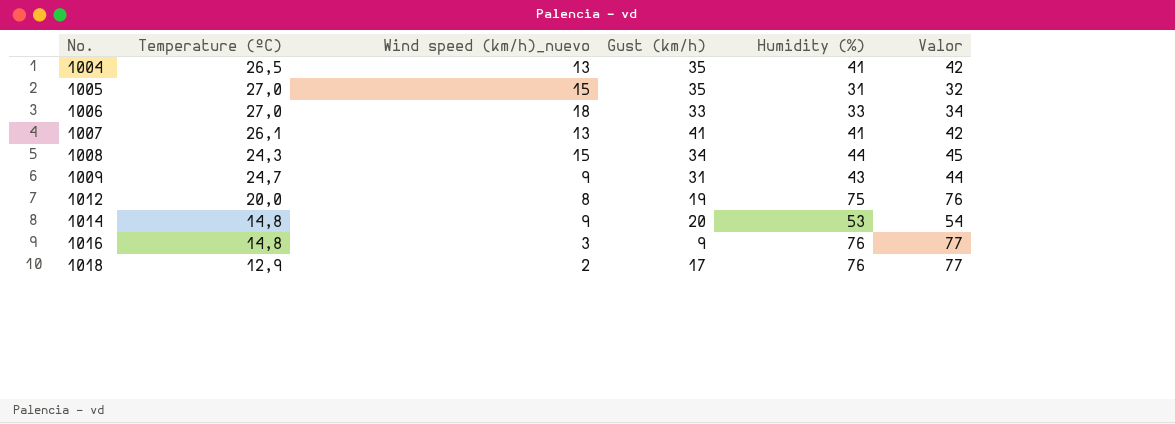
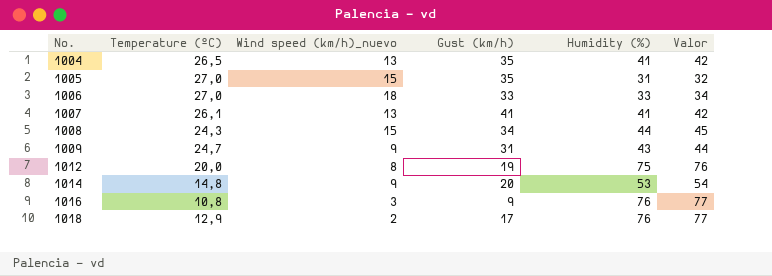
1016 | Temperature (ºC): 14,8 -> 10,8

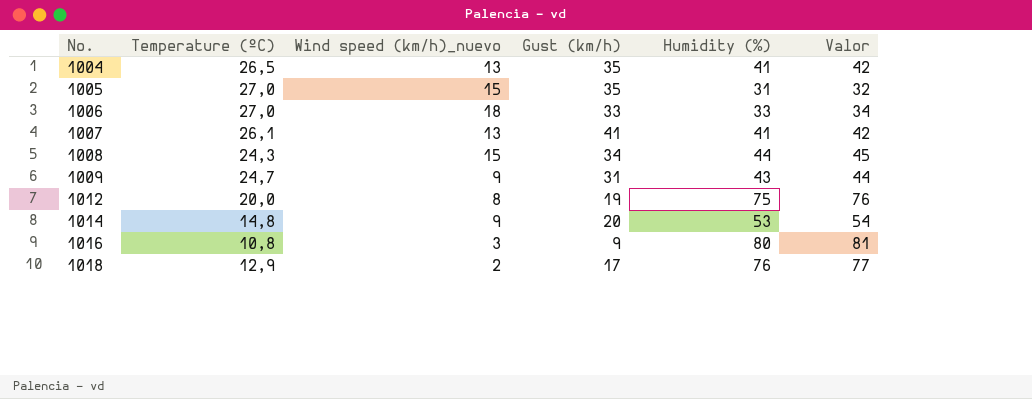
1016 | Humidity (%): 76 -> 80
1016 | Valor: 77 -> 81

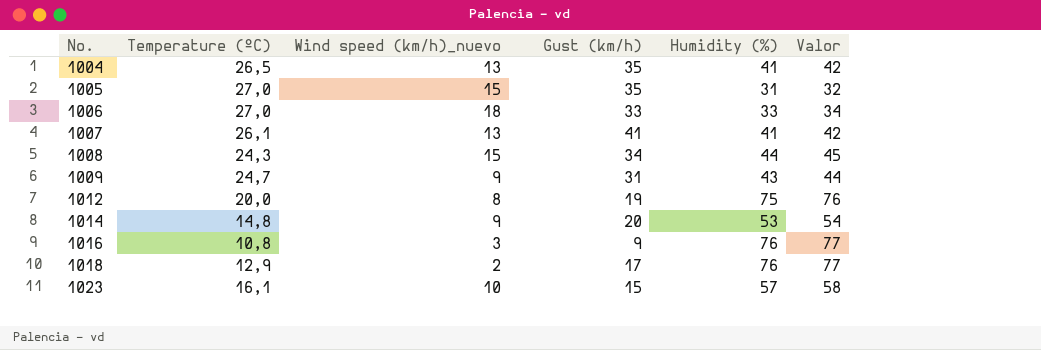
1016 | Humidity (%): 80 -> 76
1016 | Valor: 81 -> 77
row 1023: none -> 16,1 | 10 | 15 | 57 | 58

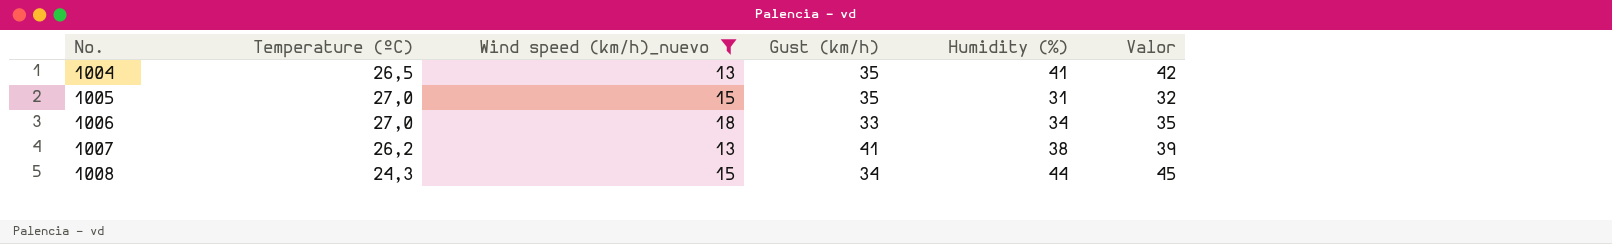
filter: none -> Wind speed (km/h)_nuevo >= 13
1006 | Humidity (%): 33 -> 34
1006 | Valor: 34 -> 35
1007 | Temperature (ºC): 26,1 -> 26,2
1007 | Humidity (%): 41 -> 38
1007 | Valor: 42 -> 39

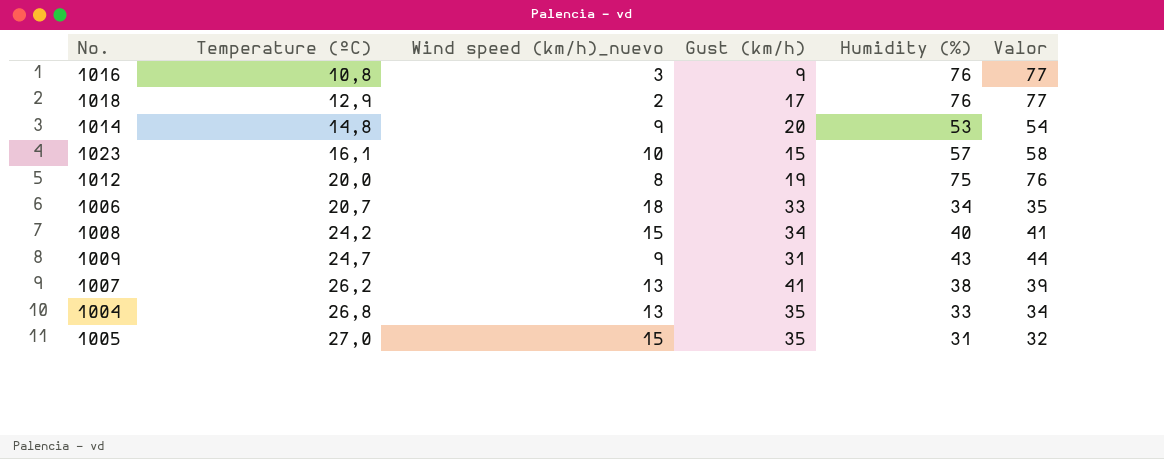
filter: Wind speed (km/h)_nuevo >= 13 -> none
row order: No. ascending -> Temperature (ºC) ascending
1006 | Temperature (ºC): 27,0 -> 20,7
1008 | Temperature (ºC): 24,3 -> 24,2
1008 | Humidity (%): 44 -> 40
1008 | Valor: 45 -> 41
1004 | Temperature (ºC): 26,5 -> 26,8
1004 | Humidity (%): 41 -> 33
1004 | Valor: 42 -> 34

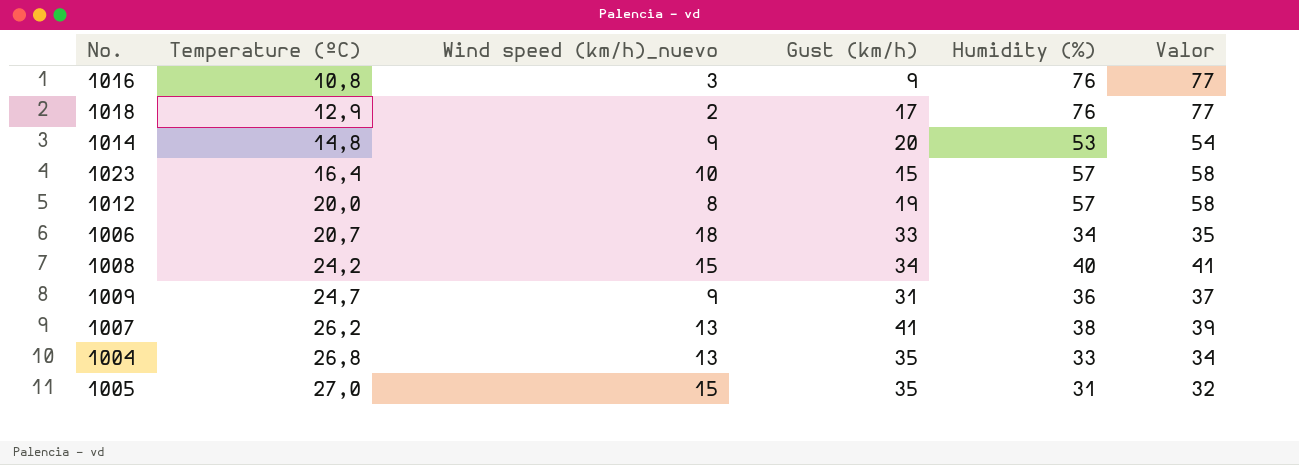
1023 | Temperature (ºC): 16,1 -> 16,4
1012 | Humidity (%): 75 -> 57
1012 | Valor: 76 -> 58
1009 | Humidity (%): 43 -> 36
1009 | Valor: 44 -> 37

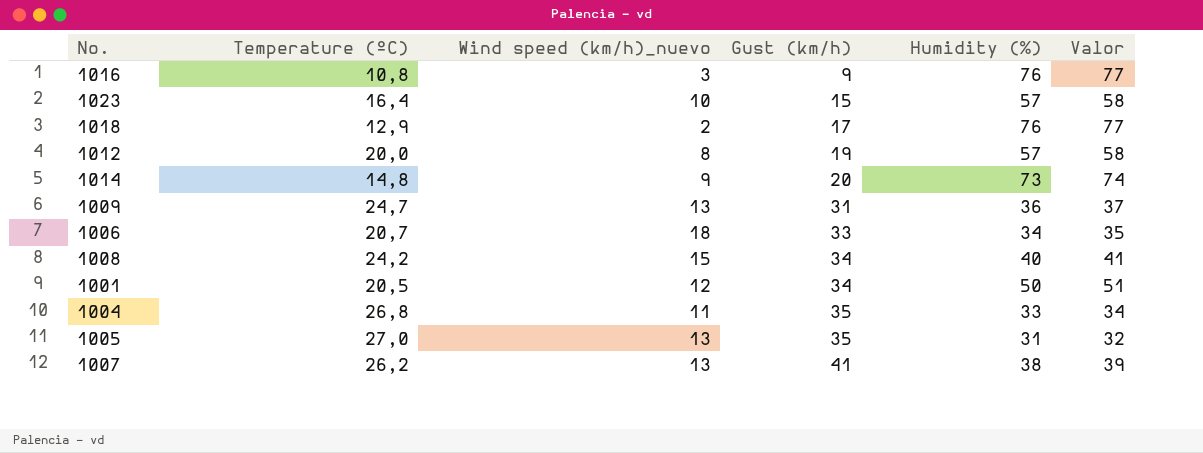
row order: Temperature (ºC) ascending -> Gust (km/h) ascending
1014 | Humidity (%): 53 -> 73
1014 | Valor: 54 -> 74
1009 | Wind speed (km/h)_nuevo: 9 -> 13
row 1001: none -> 20,5 | 12 | 34 | 50 | 51
1004 | Wind speed (km/h)_nuevo: 13 -> 11
1005 | Wind speed (km/h)_nuevo: 15 -> 13

